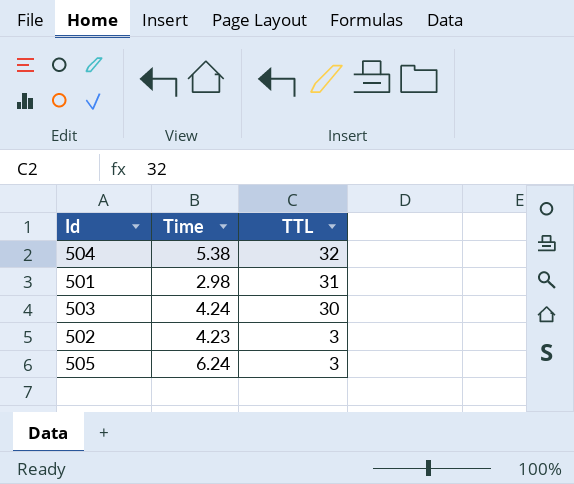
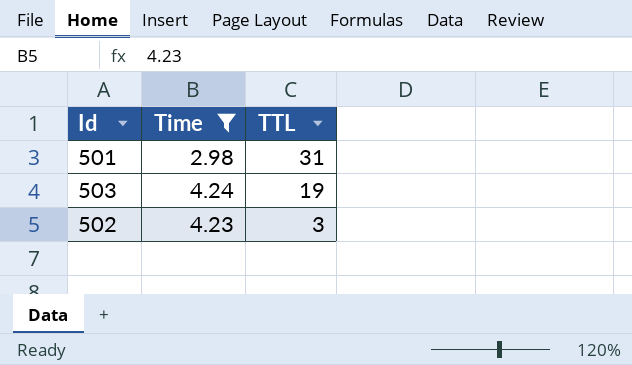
filter: none -> Time <= 4.24
503 | TTL: 30 -> 19

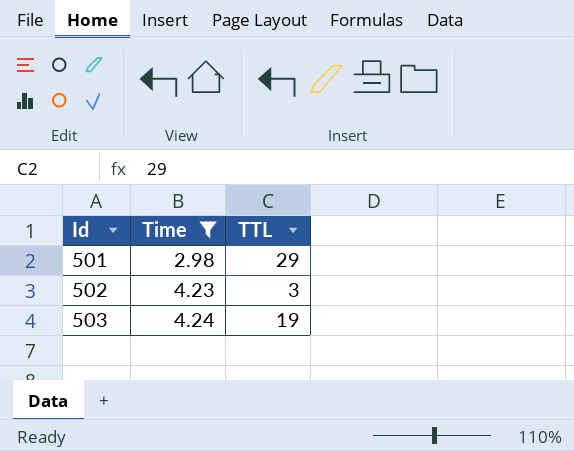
row order: TTL descending -> Id ascending
501 | TTL: 31 -> 29

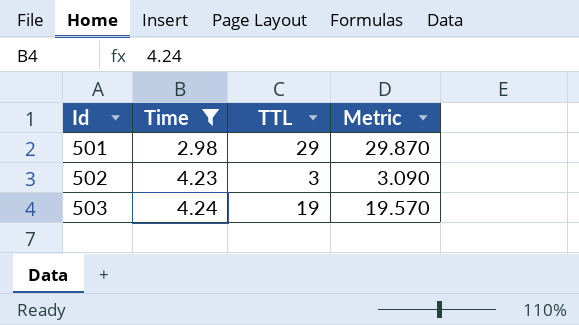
column Metric | formula: none -> [TTL] * 1.03

